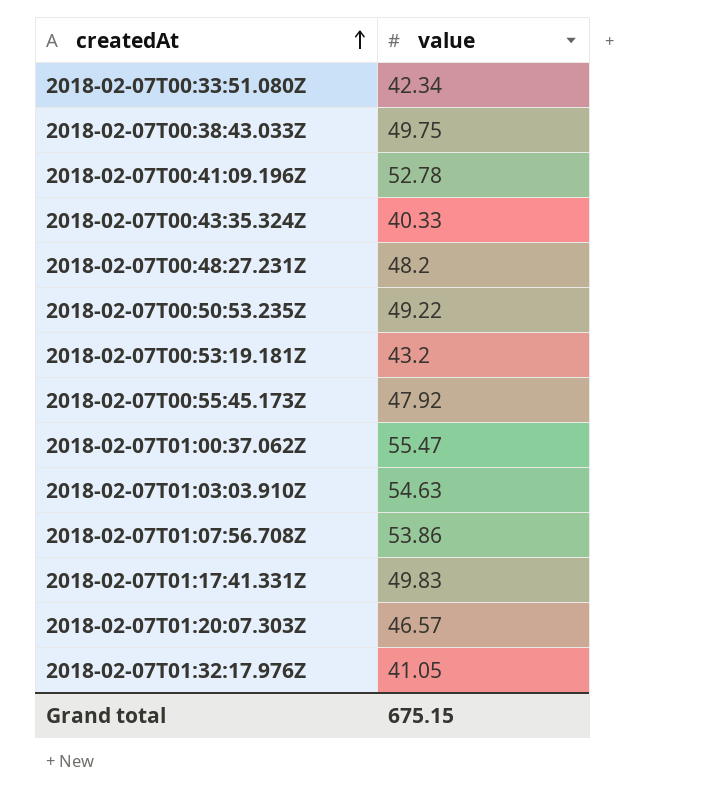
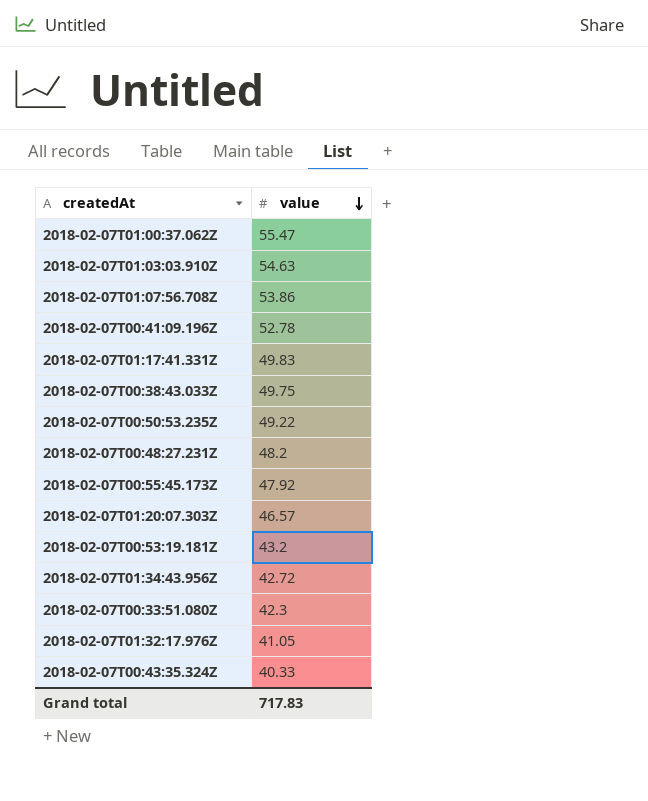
row order: createdAt ascending -> value descending
row 2018-02-07T01:34:43.956Z: none -> 42.72
2018-02-07T00:33:51.080Z | value: 42.34 -> 42.3
Grand total | value: 675.15 -> 717.83

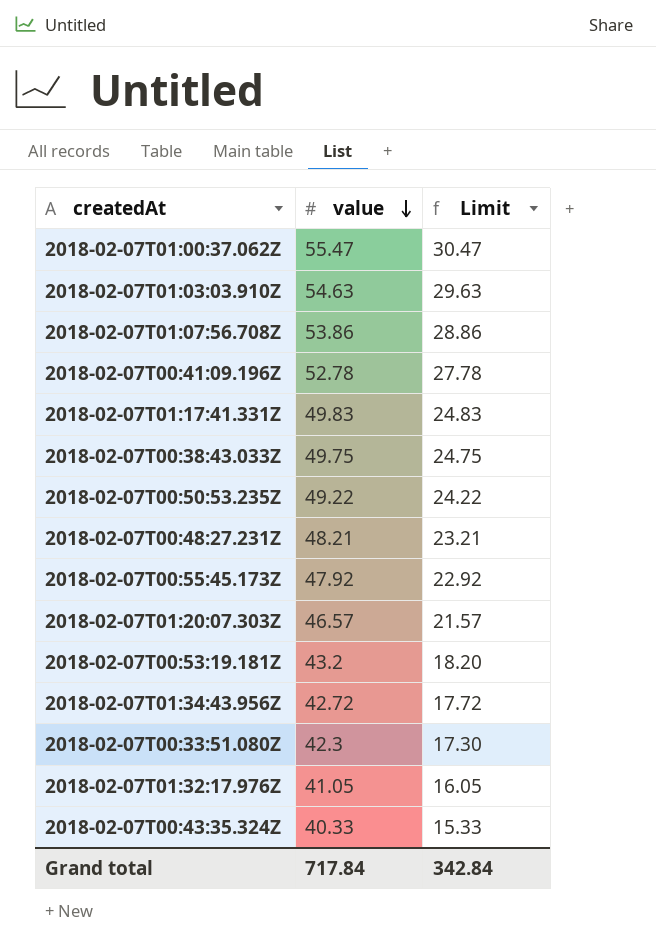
column Limit | formula: none -> [value] - 25
2018-02-07T00:48:27.231Z | value: 48.2 -> 48.21
Grand total | value: 717.83 -> 717.84

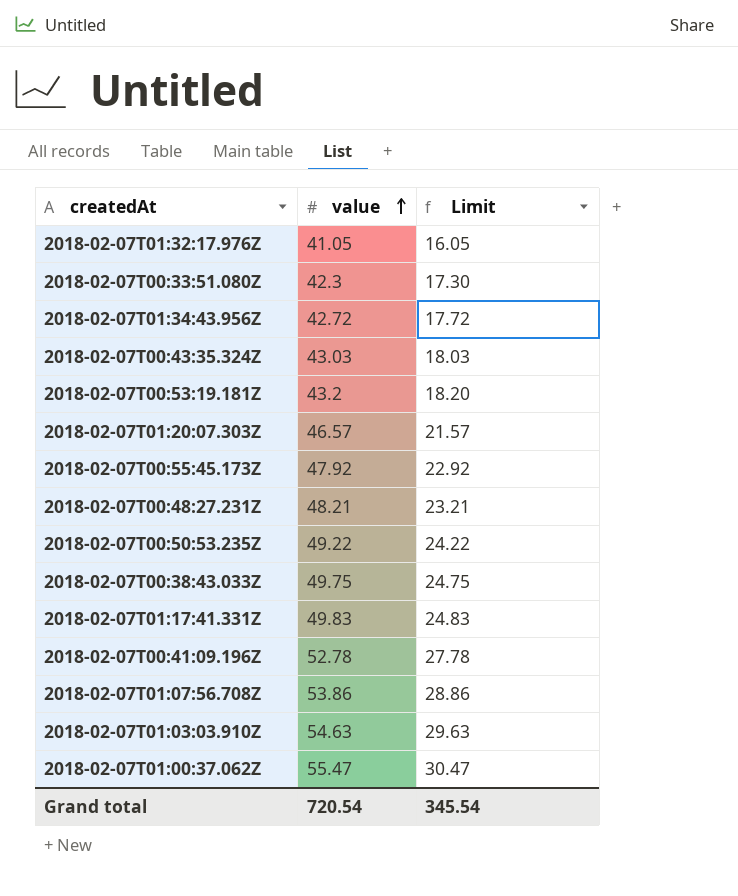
row order: value descending -> value ascending
2018-02-07T00:43:35.324Z | value: 40.33 -> 43.03
2018-02-07T00:43:35.324Z | Limit: 15.33 -> 18.03
Grand total | value: 717.84 -> 720.54
Grand total | Limit: 342.84 -> 345.54

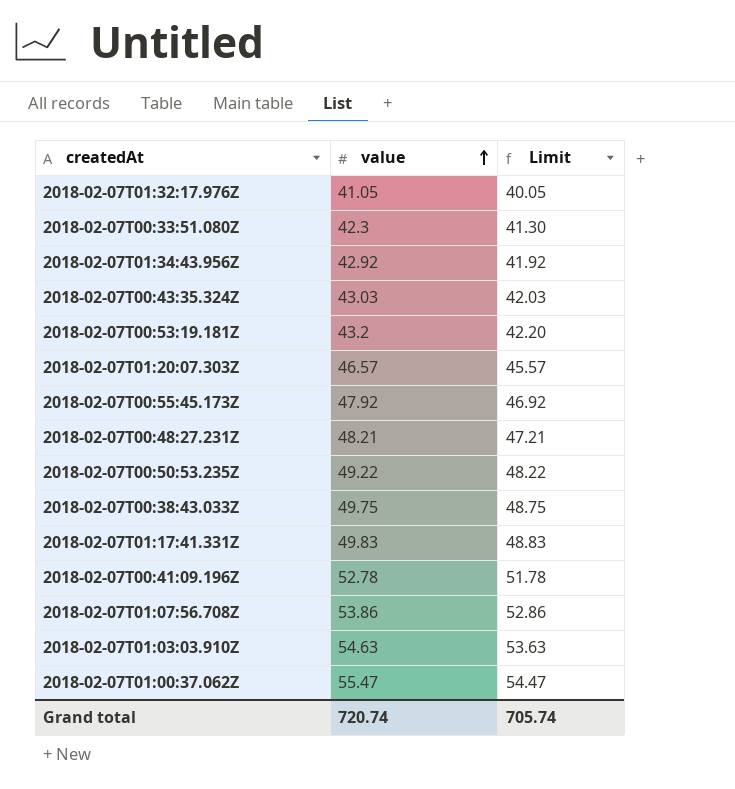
column Limit | formula: [value] - 25 -> [value] - 1
2018-02-07T01:34:43.956Z | value: 42.72 -> 42.92
Grand total | value: 720.54 -> 720.74
Grand total | Limit: 345.54 -> 705.74

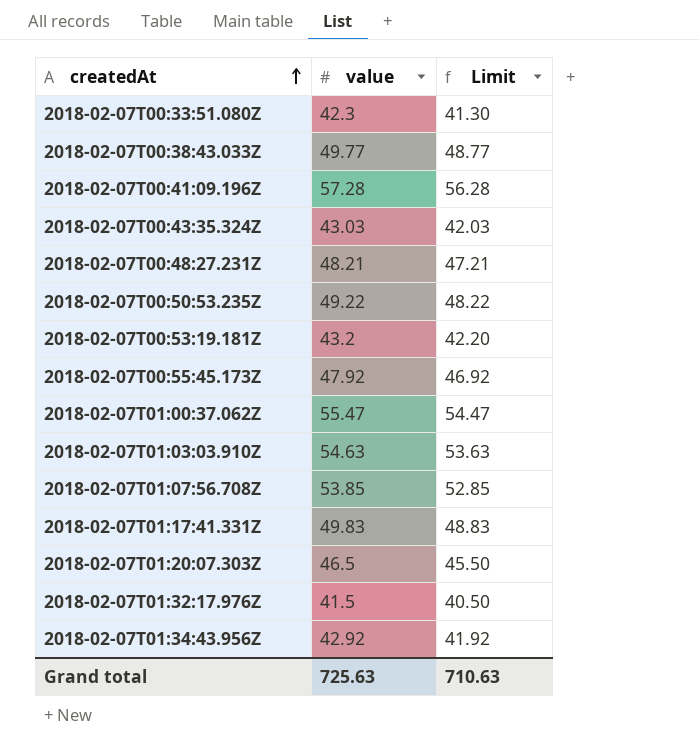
row order: value ascending -> createdAt ascending
2018-02-07T00:38:43.033Z | value: 49.75 -> 49.77
2018-02-07T00:38:43.033Z | Limit: 48.75 -> 48.77
2018-02-07T00:41:09.196Z | value: 52.78 -> 57.28
2018-02-07T00:41:09.196Z | Limit: 51.78 -> 56.28
2018-02-07T01:07:56.708Z | value: 53.86 -> 53.85
2018-02-07T01:07:56.708Z | Limit: 52.86 -> 52.85
2018-02-07T01:20:07.303Z | value: 46.57 -> 46.5
2018-02-07T01:20:07.303Z | Limit: 45.57 -> 45.50
2018-02-07T01:32:17.976Z | value: 41.05 -> 41.5
2018-02-07T01:32:17.976Z | Limit: 40.05 -> 40.50
Grand total | value: 720.74 -> 725.63
Grand total | Limit: 705.74 -> 710.63

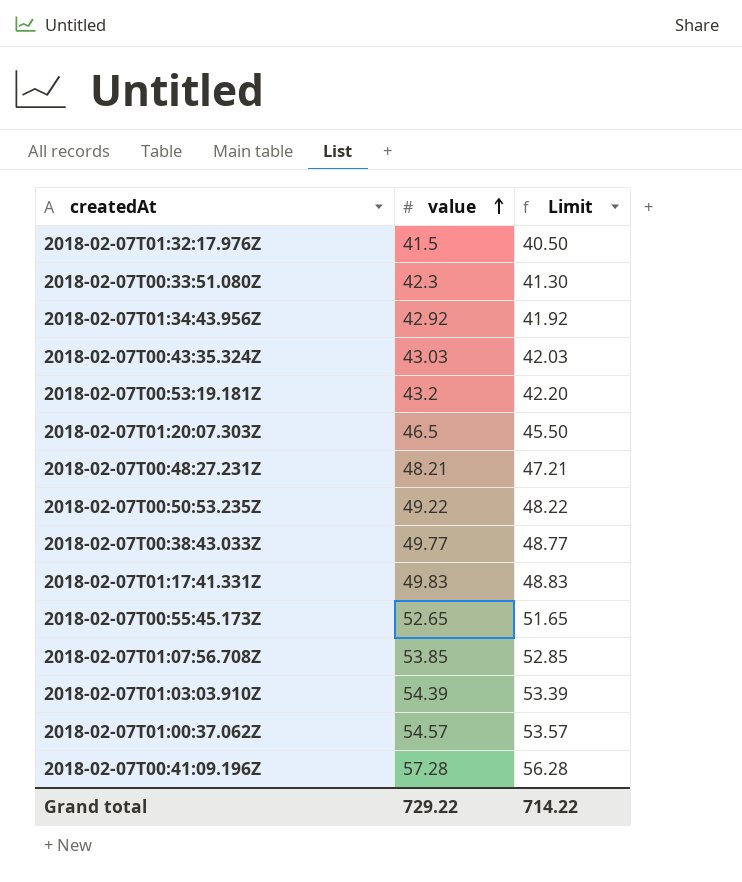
row order: createdAt ascending -> value ascending
2018-02-07T00:55:45.173Z | value: 47.92 -> 52.65
2018-02-07T00:55:45.173Z | Limit: 46.92 -> 51.65
2018-02-07T01:03:03.910Z | value: 54.63 -> 54.39
2018-02-07T01:03:03.910Z | Limit: 53.63 -> 53.39
2018-02-07T01:00:37.062Z | value: 55.47 -> 54.57
2018-02-07T01:00:37.062Z | Limit: 54.47 -> 53.57
Grand total | value: 725.63 -> 729.22
Grand total | Limit: 710.63 -> 714.22

